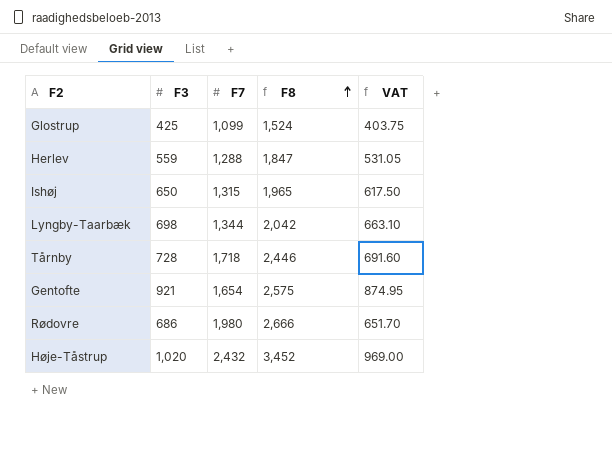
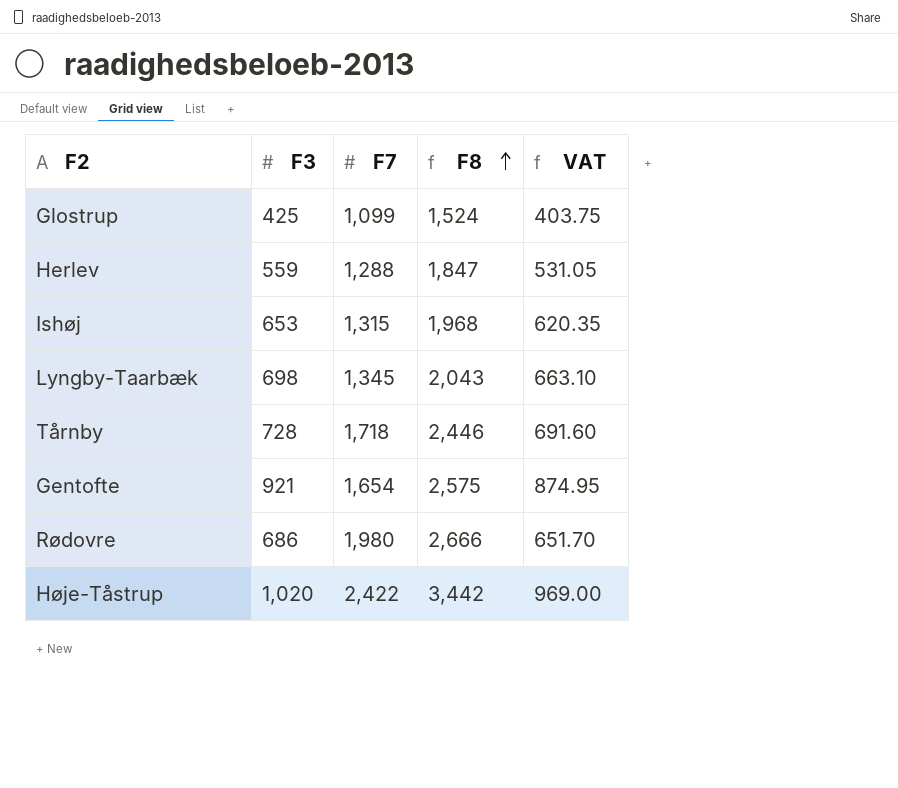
Ishøj | F3: 650 -> 653
Ishøj | F8: 1,965 -> 1,968
Ishøj | VAT: 617.50 -> 620.35
Lyngby-Taarbæk | F7: 1,344 -> 1,345
Lyngby-Taarbæk | F8: 2,042 -> 2,043
Høje-Tåstrup | F7: 2,432 -> 2,422
Høje-Tåstrup | F8: 3,452 -> 3,442

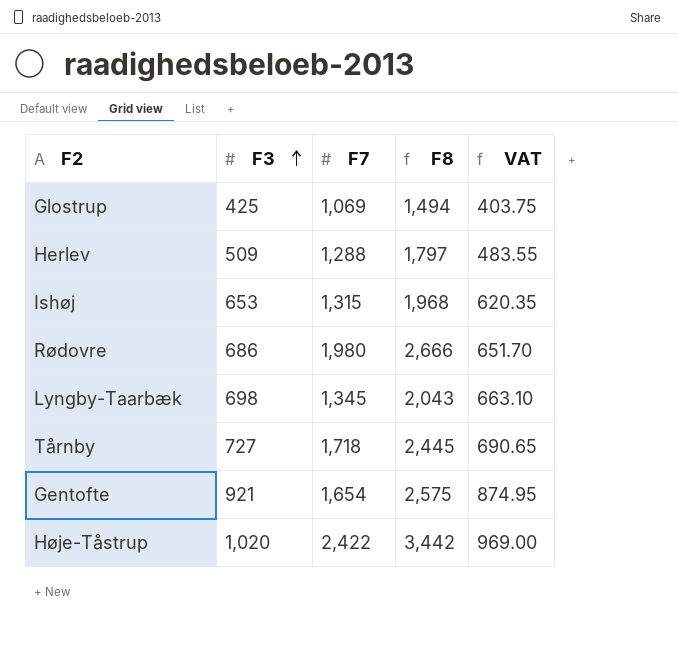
row order: F8 ascending -> F3 ascending
Glostrup | F7: 1,099 -> 1,069
Glostrup | F8: 1,524 -> 1,494
Herlev | F3: 559 -> 509
Herlev | F8: 1,847 -> 1,797
Herlev | VAT: 531.05 -> 483.55
Tårnby | F3: 728 -> 727
Tårnby | F8: 2,446 -> 2,445
Tårnby | VAT: 691.60 -> 690.65

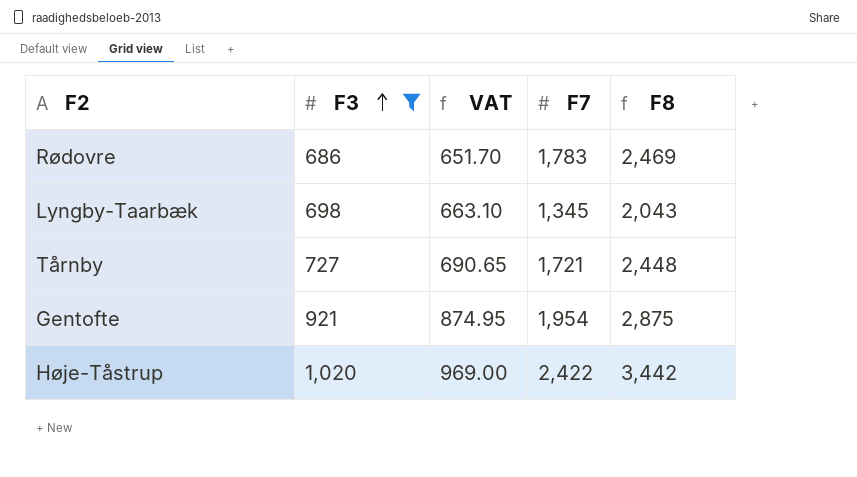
filter: none -> F3 >= 686
column VAT | position: 5 -> 3
Rødovre | F7: 1,980 -> 1,783
Rødovre | F8: 2,666 -> 2,469
Tårnby | F7: 1,718 -> 1,721
Tårnby | F8: 2,445 -> 2,448
Gentofte | F7: 1,654 -> 1,954
Gentofte | F8: 2,575 -> 2,875

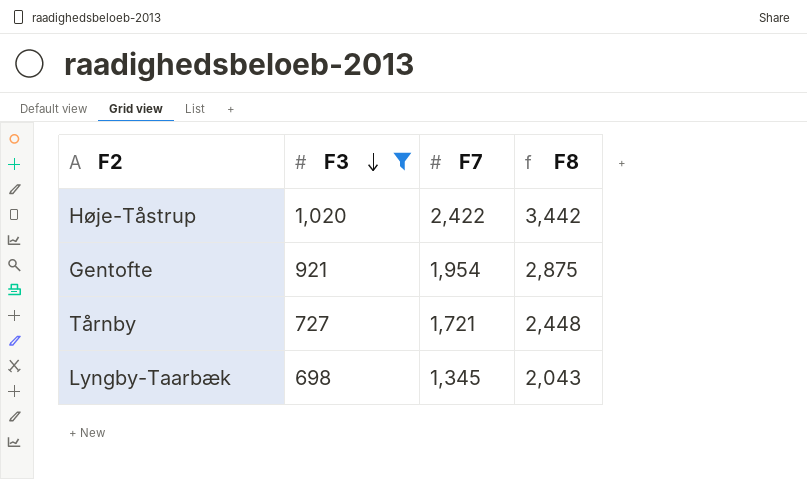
row order: F3 ascending -> F3 descending
column VAT | formula: [F3] * 0.95 -> none
row Rødovre: 686 | 651.70 | 1,783 | 2,469 -> none

